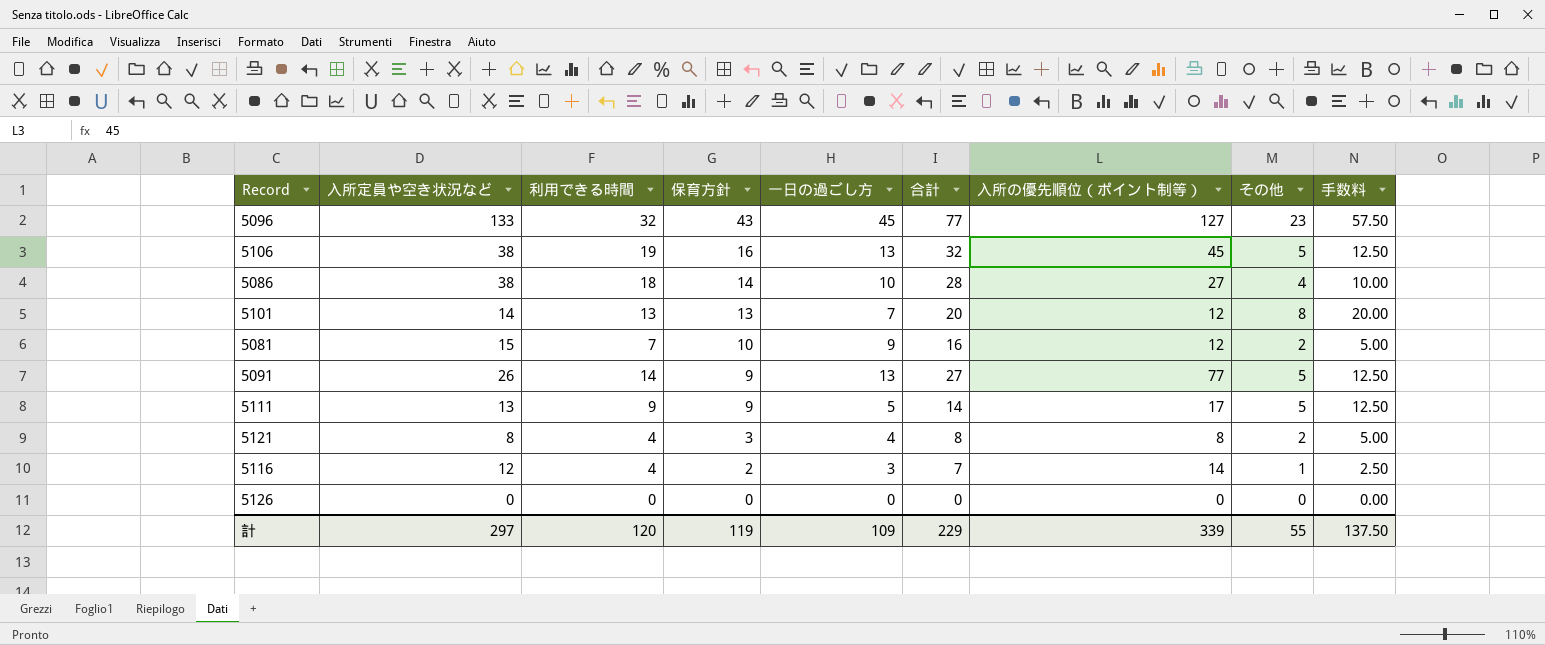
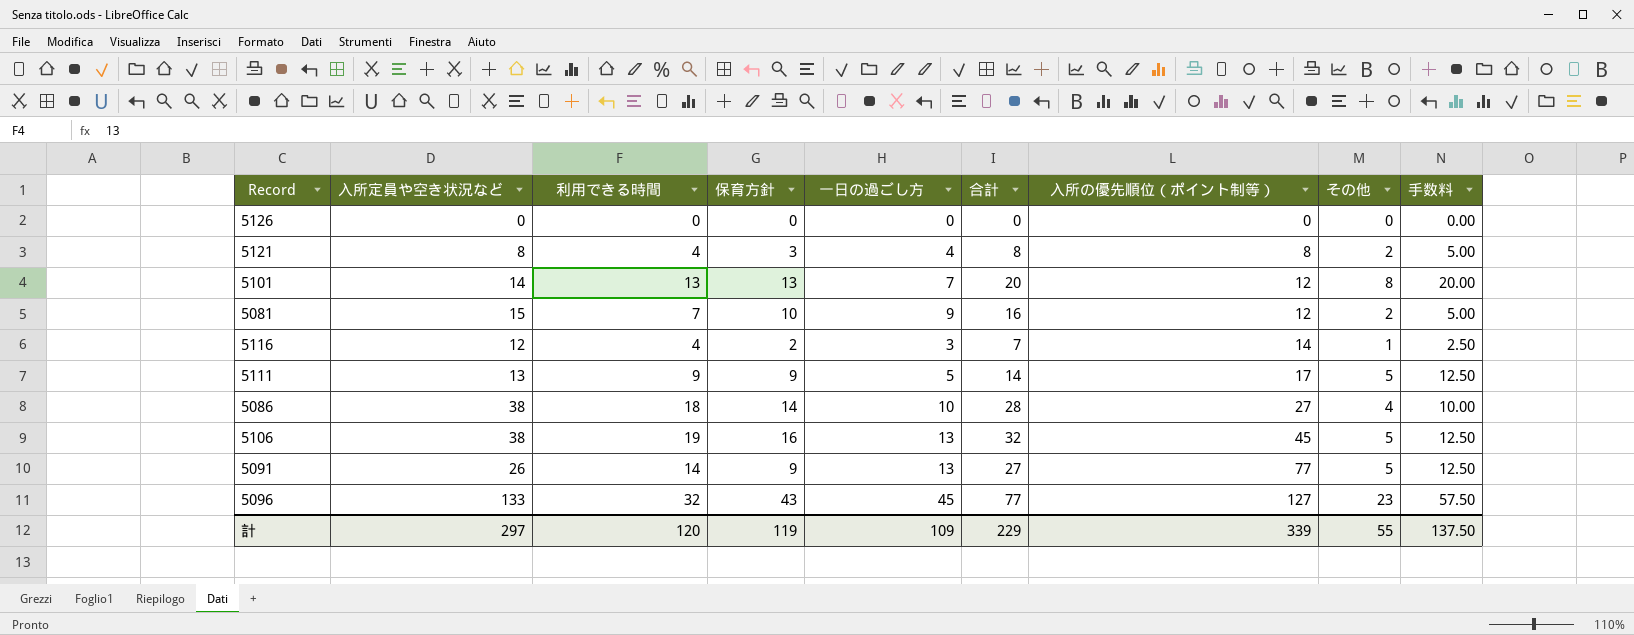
row order: 保育方針 descending -> 入所の優先順位（ポイント制等） ascending

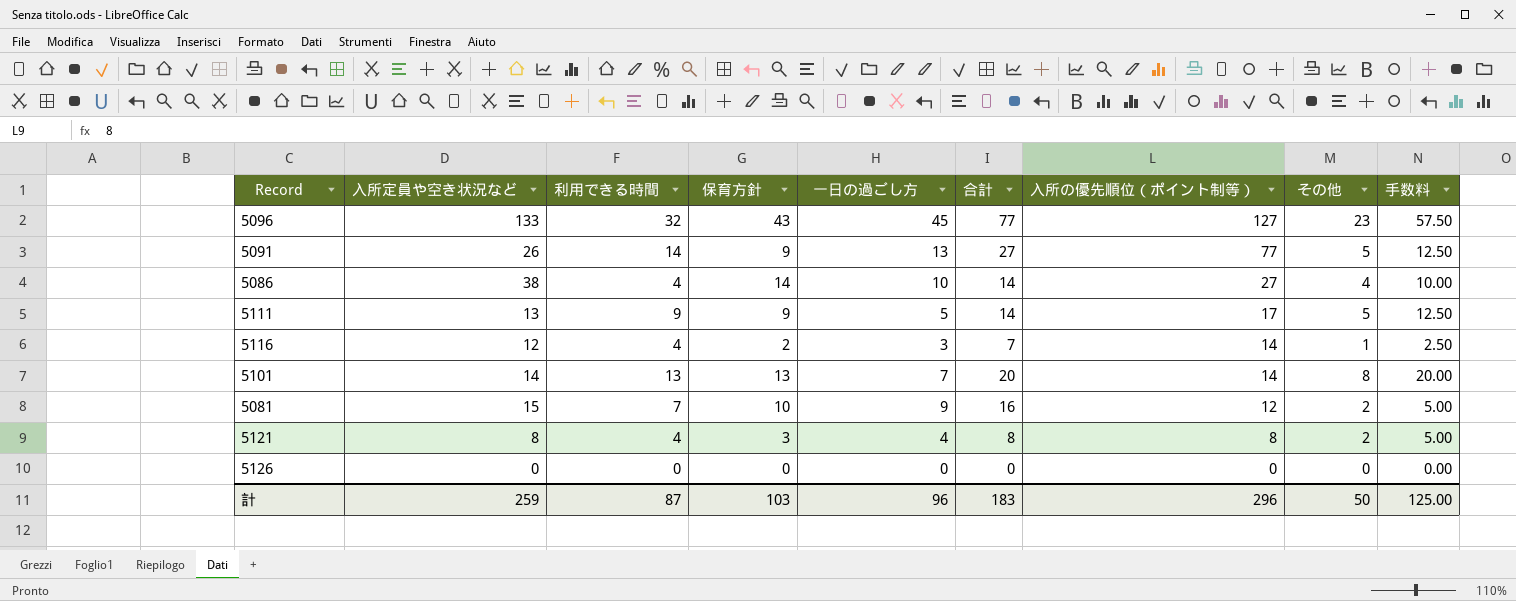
row order: 入所の優先順位（ポイント制等） ascending -> 入所の優先順位（ポイント制等） descending
row 5106: 38 | 19 | 16 | 13 | 32 | 45 | 5 | 12.50 -> none
5086 | 利用できる時間: 18 -> 4
5086 | 合計: 28 -> 14
5101 | 入所の優先順位（ポイント制等）: 12 -> 14
計 | 入所定員や空き状況など: 297 -> 259
計 | 利用できる時間: 120 -> 87
計 | 保育方針: 119 -> 103
計 | 一日の過ごし方: 109 -> 96
計 | 合計: 229 -> 183
計 | 入所の優先順位（ポイント制等）: 339 -> 296
計 | その他: 55 -> 50
計 | 手数料: 137.50 -> 125.00

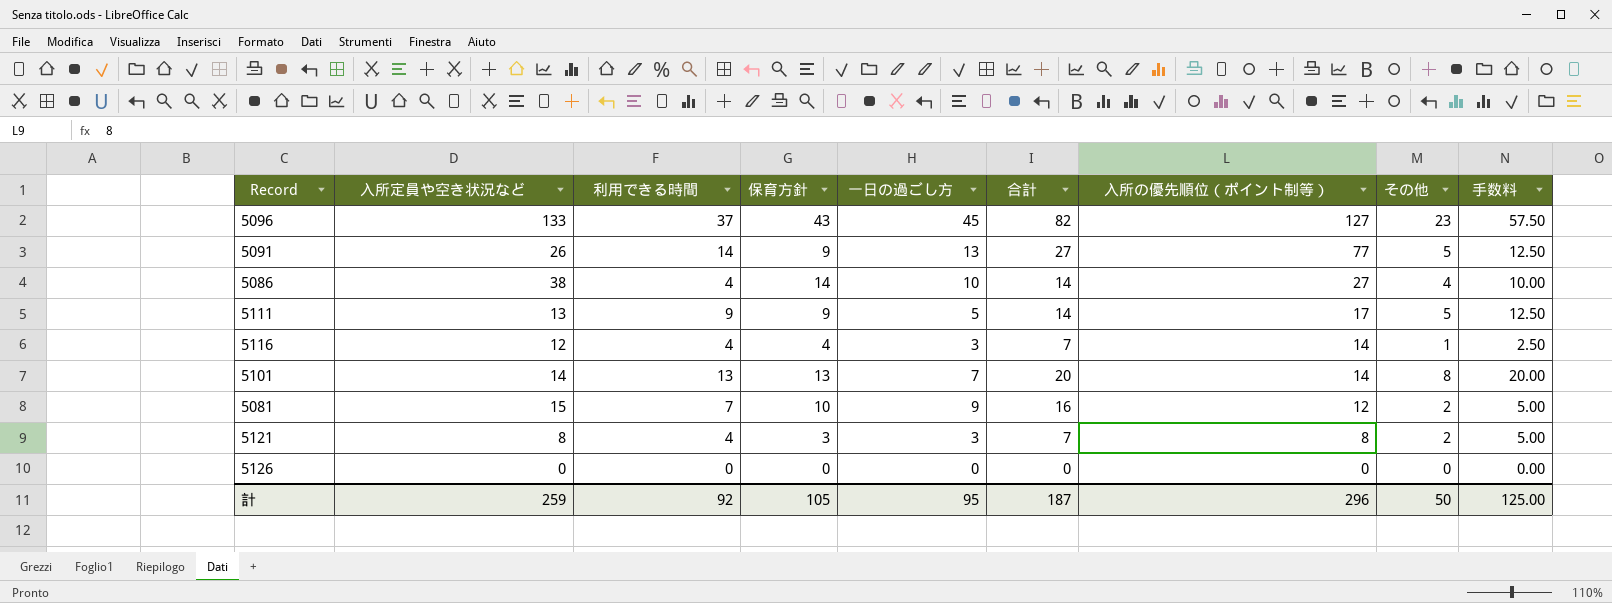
5096 | 利用できる時間: 32 -> 37
5096 | 合計: 77 -> 82
5116 | 保育方針: 2 -> 4
5121 | 一日の過ごし方: 4 -> 3
5121 | 合計: 8 -> 7
計 | 利用できる時間: 87 -> 92
計 | 保育方針: 103 -> 105
計 | 一日の過ごし方: 96 -> 95
計 | 合計: 183 -> 187

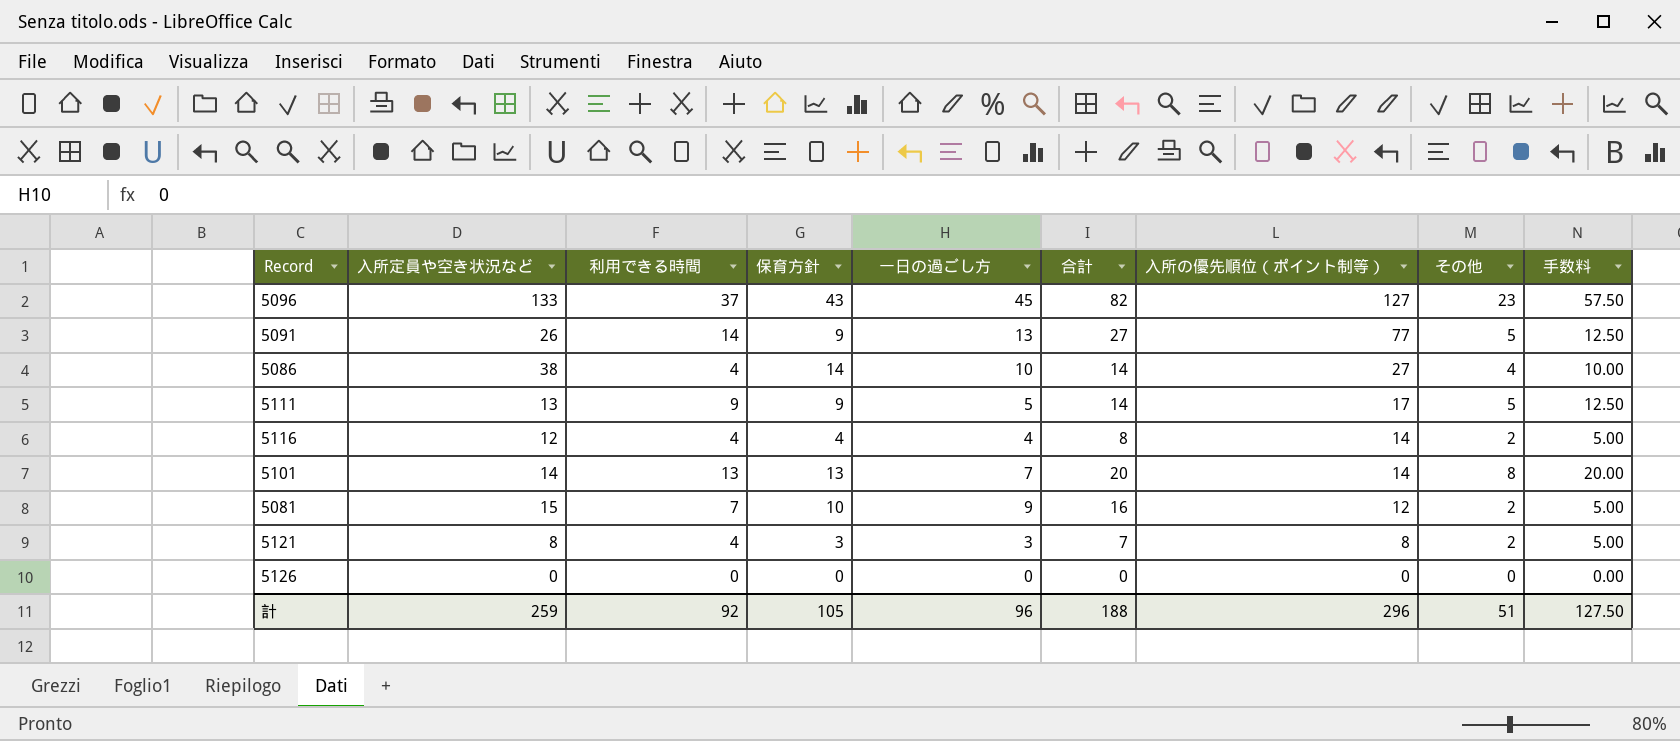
5116 | 一日の過ごし方: 3 -> 4
5116 | 合計: 7 -> 8
5116 | その他: 1 -> 2
5116 | 手数料: 2.50 -> 5.00
計 | 一日の過ごし方: 95 -> 96
計 | 合計: 187 -> 188
計 | その他: 50 -> 51
計 | 手数料: 125.00 -> 127.50

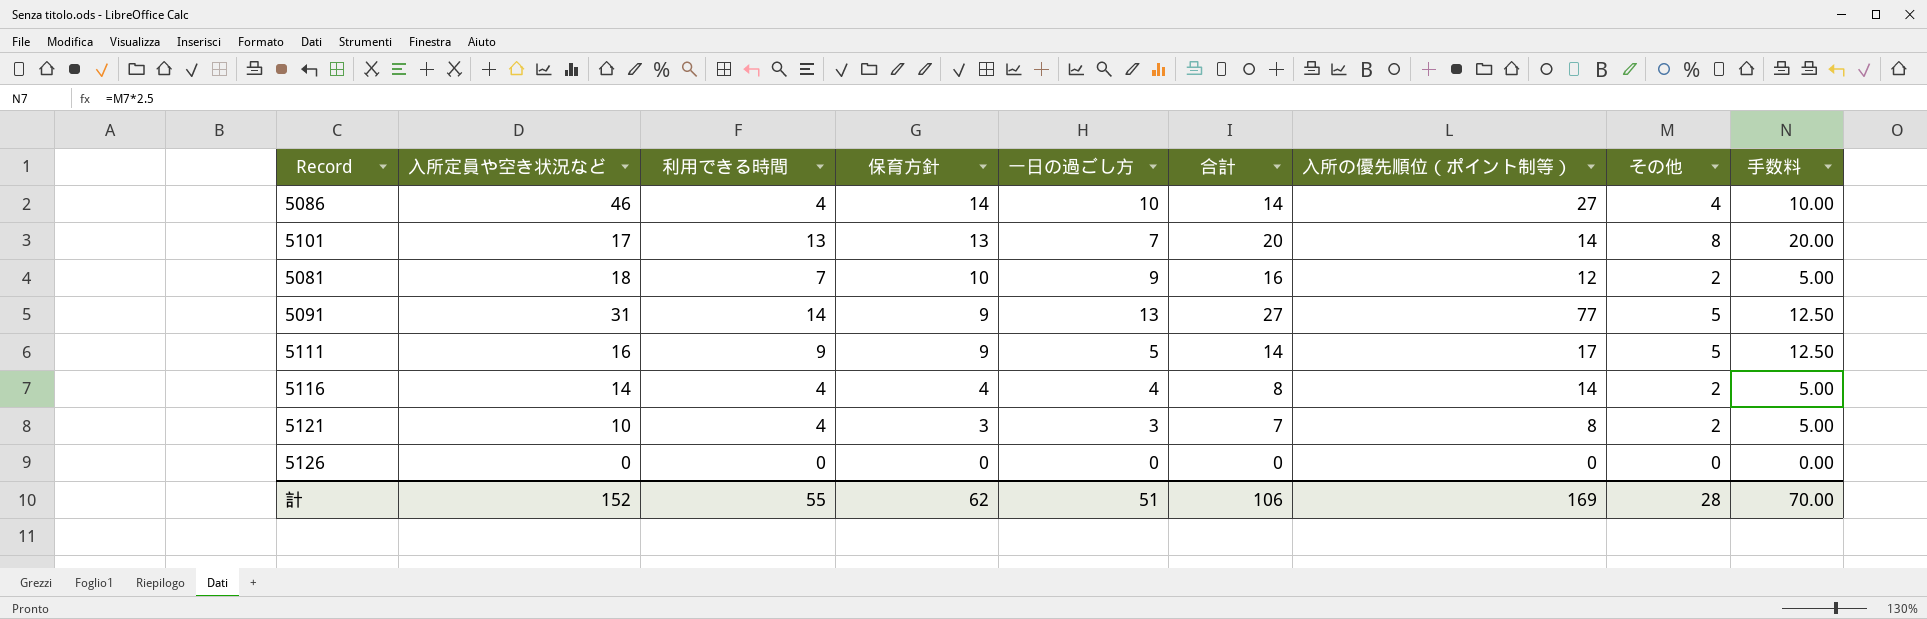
row order: 入所の優先順位（ポイント制等） descending -> 保育方針 descending
row 5096: 133 | 37 | 43 | 45 | 82 | 127 | 23 | 57.50 -> none
5086 | 入所定員や空き状況など: 38 -> 46
5101 | 入所定員や空き状況など: 14 -> 17
5081 | 入所定員や空き状況など: 15 -> 18
5091 | 入所定員や空き状況など: 26 -> 31
5111 | 入所定員や空き状況など: 13 -> 16
5116 | 入所定員や空き状況など: 12 -> 14
5121 | 入所定員や空き状況など: 8 -> 10
計 | 入所定員や空き状況など: 259 -> 152
計 | 利用できる時間: 92 -> 55
計 | 保育方針: 105 -> 62
計 | 一日の過ごし方: 96 -> 51
計 | 合計: 188 -> 106
計 | 入所の優先順位（ポイント制等）: 296 -> 169
計 | その他: 51 -> 28
計 | 手数料: 127.50 -> 70.00

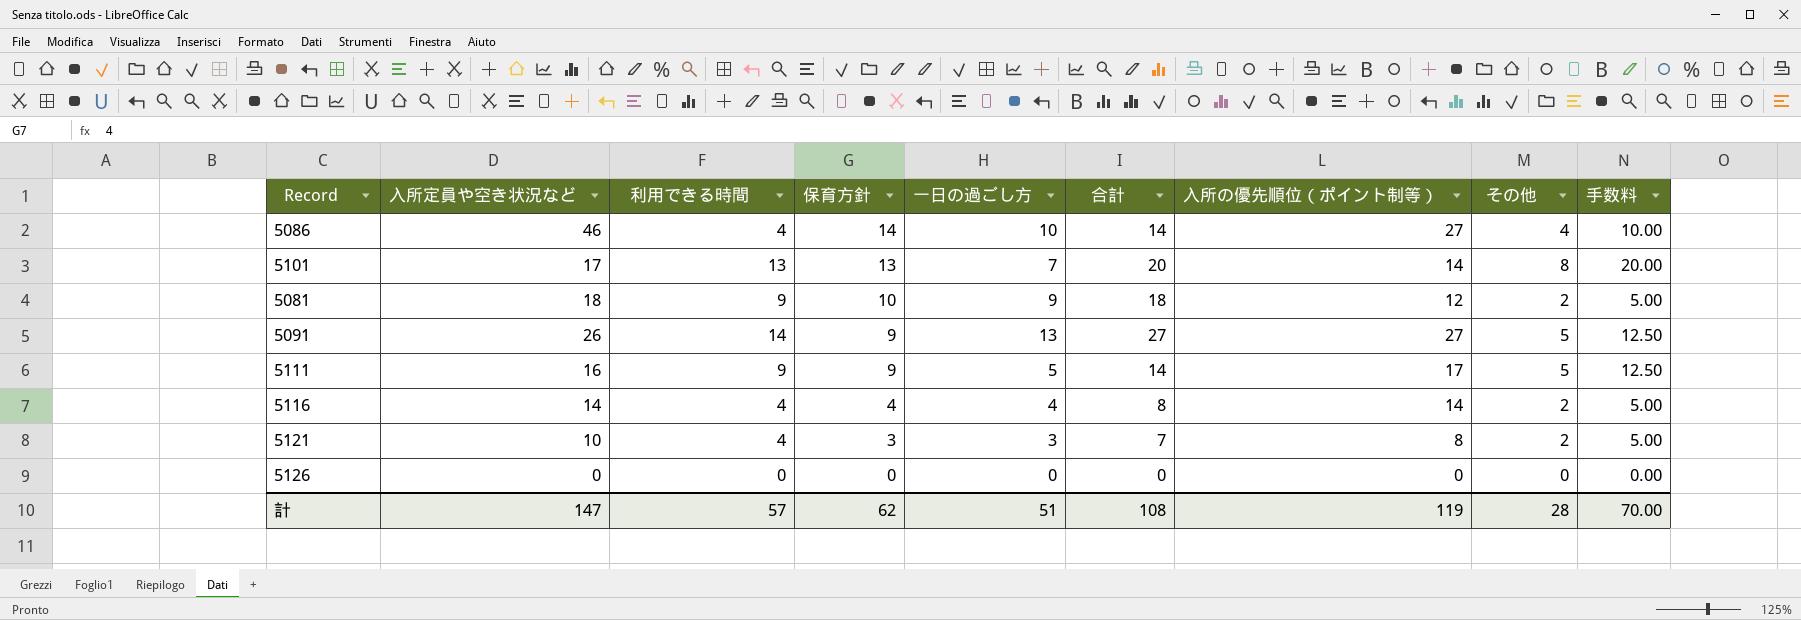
5081 | 利用できる時間: 7 -> 9
5081 | 合計: 16 -> 18
5091 | 入所定員や空き状況など: 31 -> 26
5091 | 入所の優先順位（ポイント制等）: 77 -> 27
計 | 入所定員や空き状況など: 152 -> 147
計 | 利用できる時間: 55 -> 57
計 | 合計: 106 -> 108
計 | 入所の優先順位（ポイント制等）: 169 -> 119

